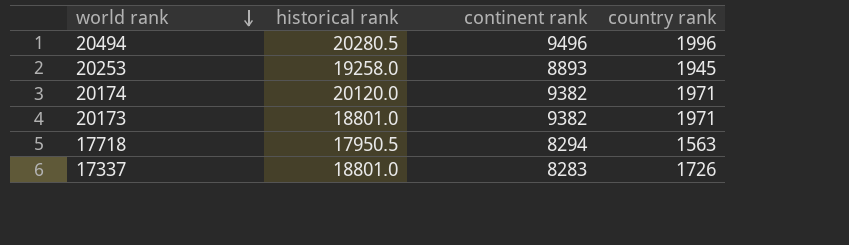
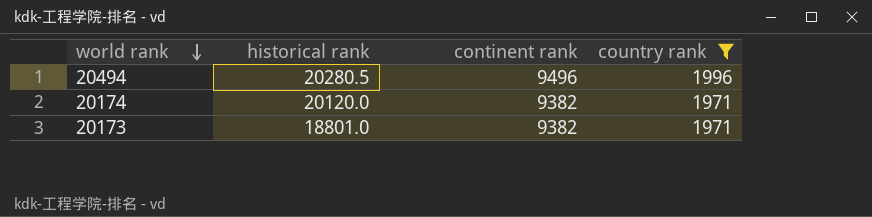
filter: none -> country rank >= 1971

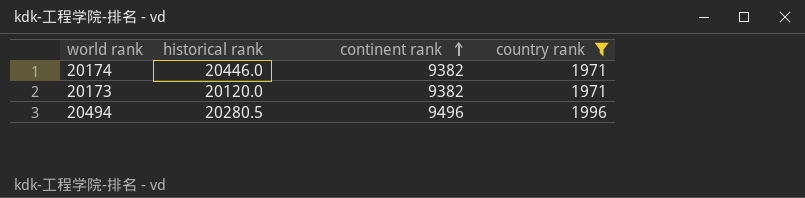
row order: world rank descending -> continent rank ascending
20174 | historical rank: 20120.0 -> 20446.0
20173 | historical rank: 18801.0 -> 20120.0

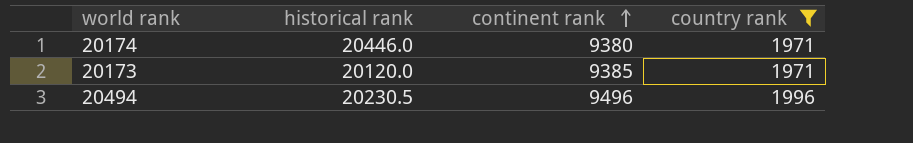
20174 | continent rank: 9382 -> 9380
20173 | continent rank: 9382 -> 9385
20494 | historical rank: 20280.5 -> 20230.5

